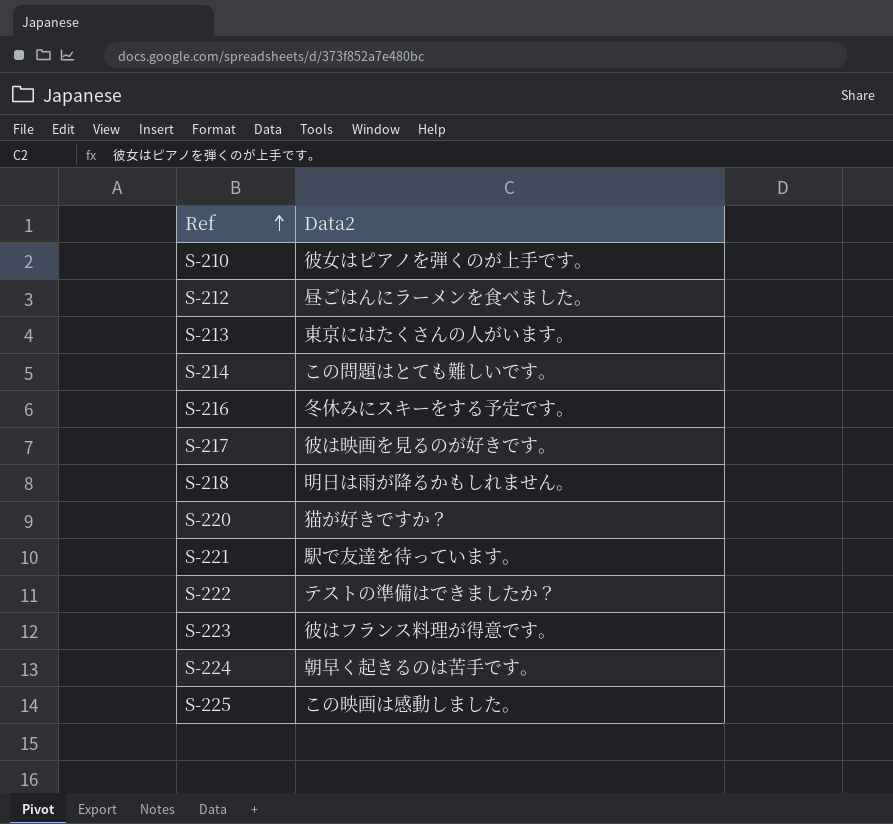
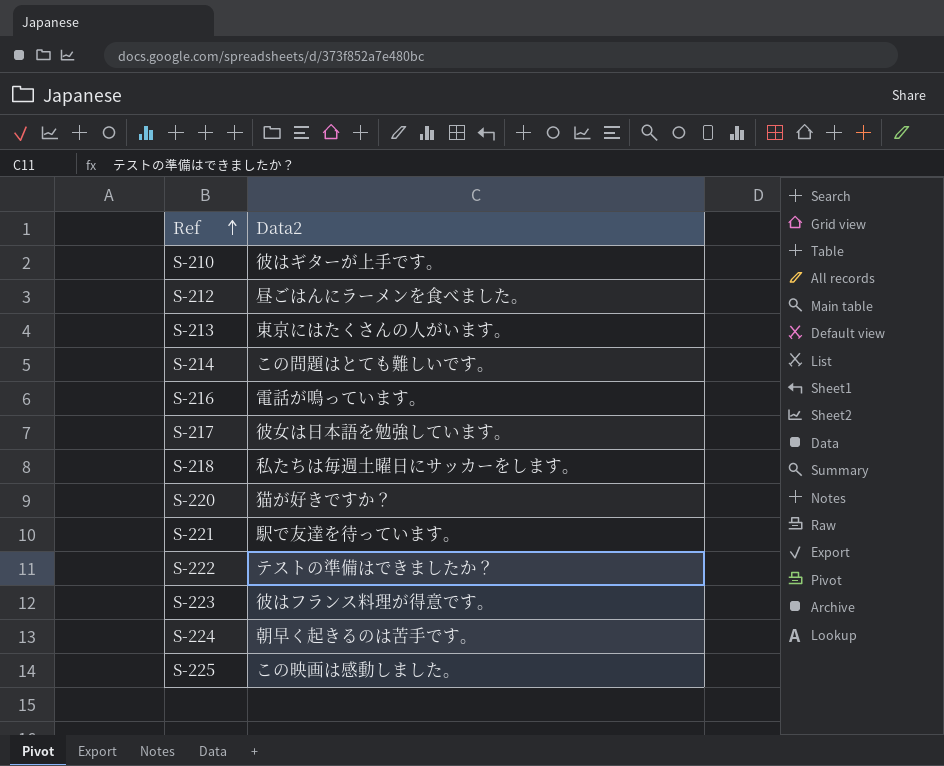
S-210 | Data2: 彼女はピアノを弾くのが上手です。 -> 彼はギターが上手です。
S-216 | Data2: 冬休みにスキーをする予定です。 -> 電話が鳴っています。
S-217 | Data2: 彼は映画を見るのが好きです。 -> 彼女は日本語を勉強しています。
S-218 | Data2: 明日は雨が降るかもしれません。 -> 私たちは毎週土曜日にサッカーをします。

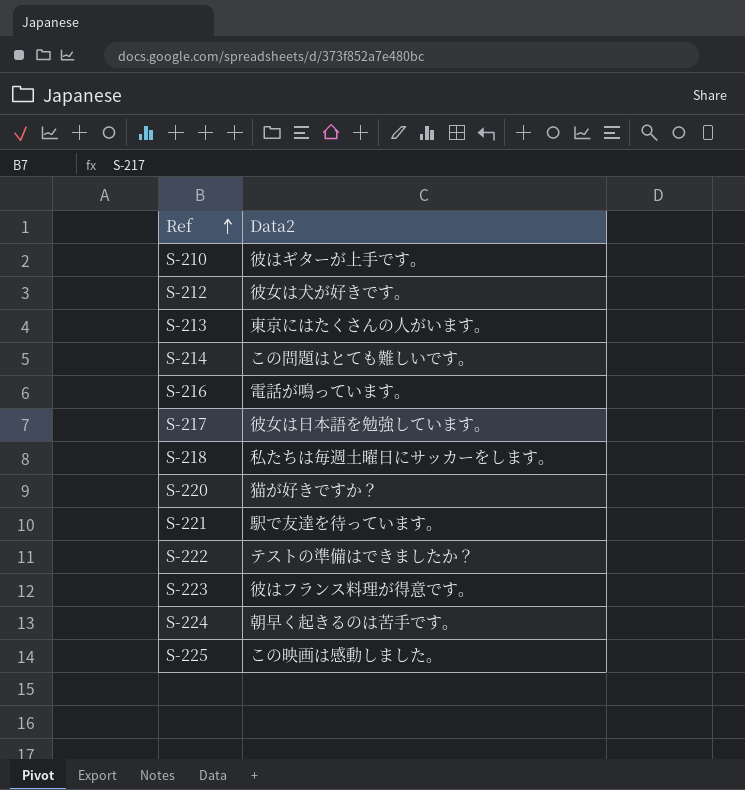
S-212 | Data2: 昼ごはんにラーメンを食べました。 -> 彼女は犬が好きです。

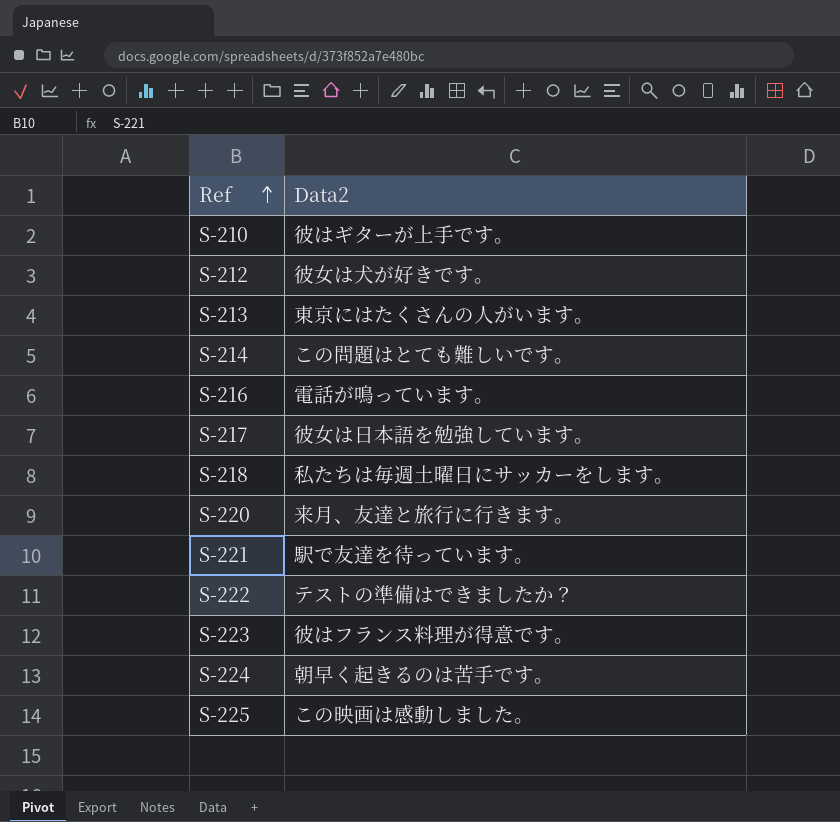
S-220 | Data2: 猫が好きですか？ -> 来月、友達と旅行に行きます。

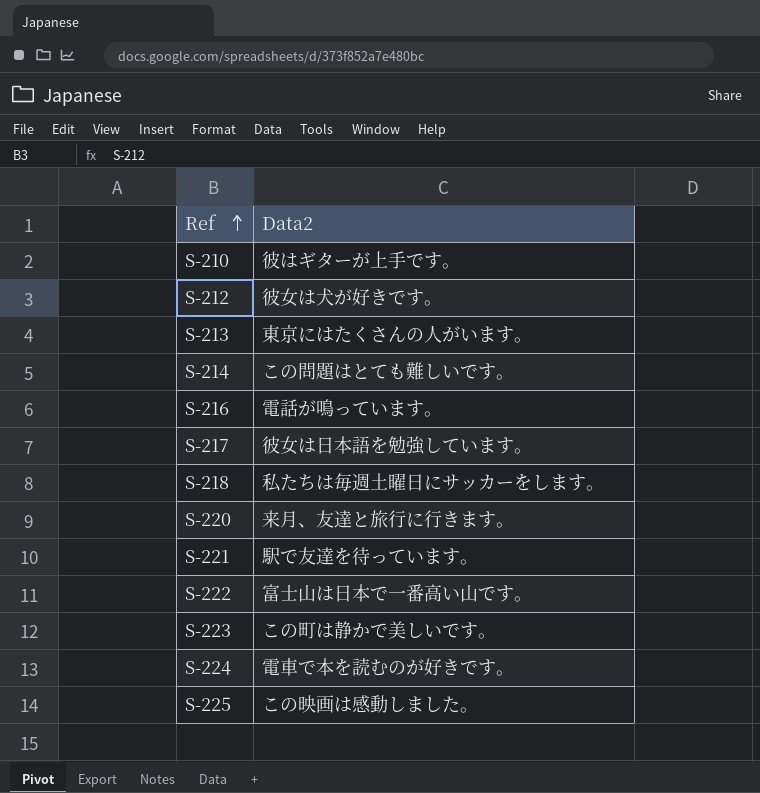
S-222 | Data2: テストの準備はできましたか？ -> 富士山は日本で一番高い山です。
S-223 | Data2: 彼はフランス料理が得意です。 -> この町は静かで美しいです。
S-224 | Data2: 朝早く起きるのは苦手です。 -> 電車で本を読むのが好きです。

